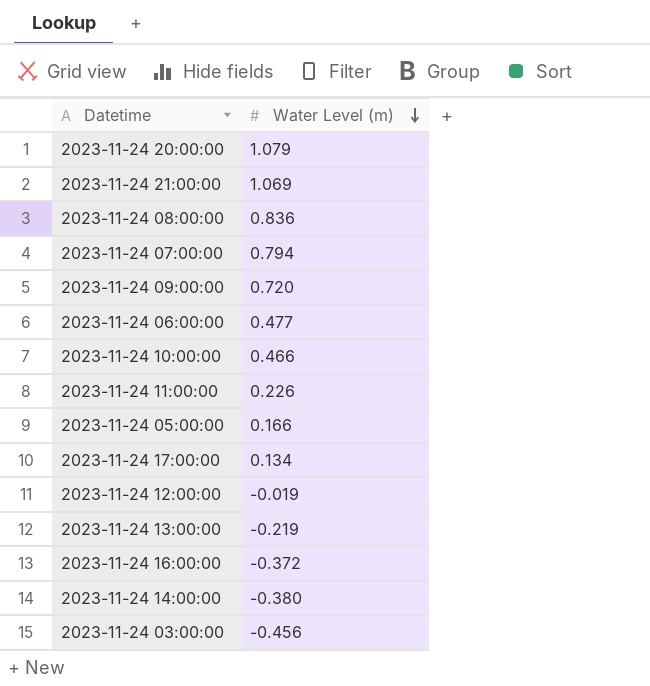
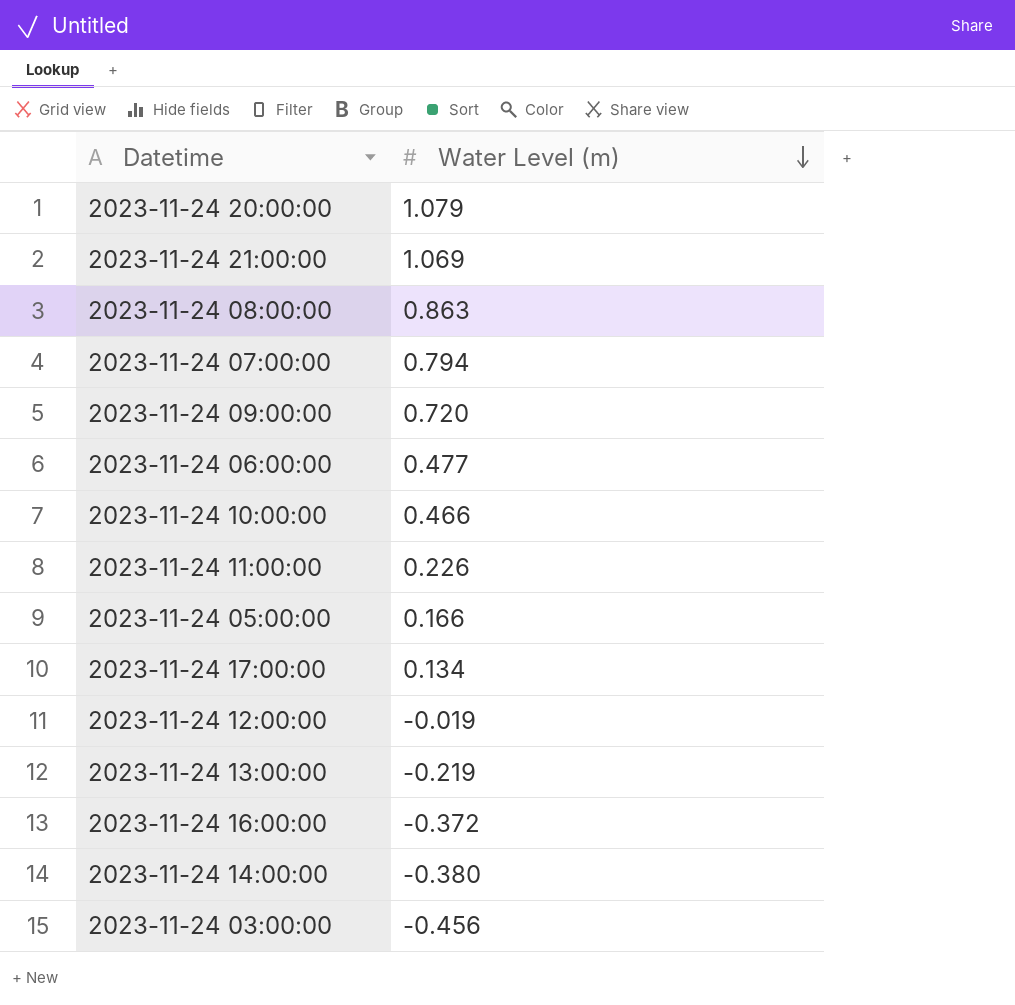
2023-11-24 08:00:00 | Water Level (m): 0.836 -> 0.863

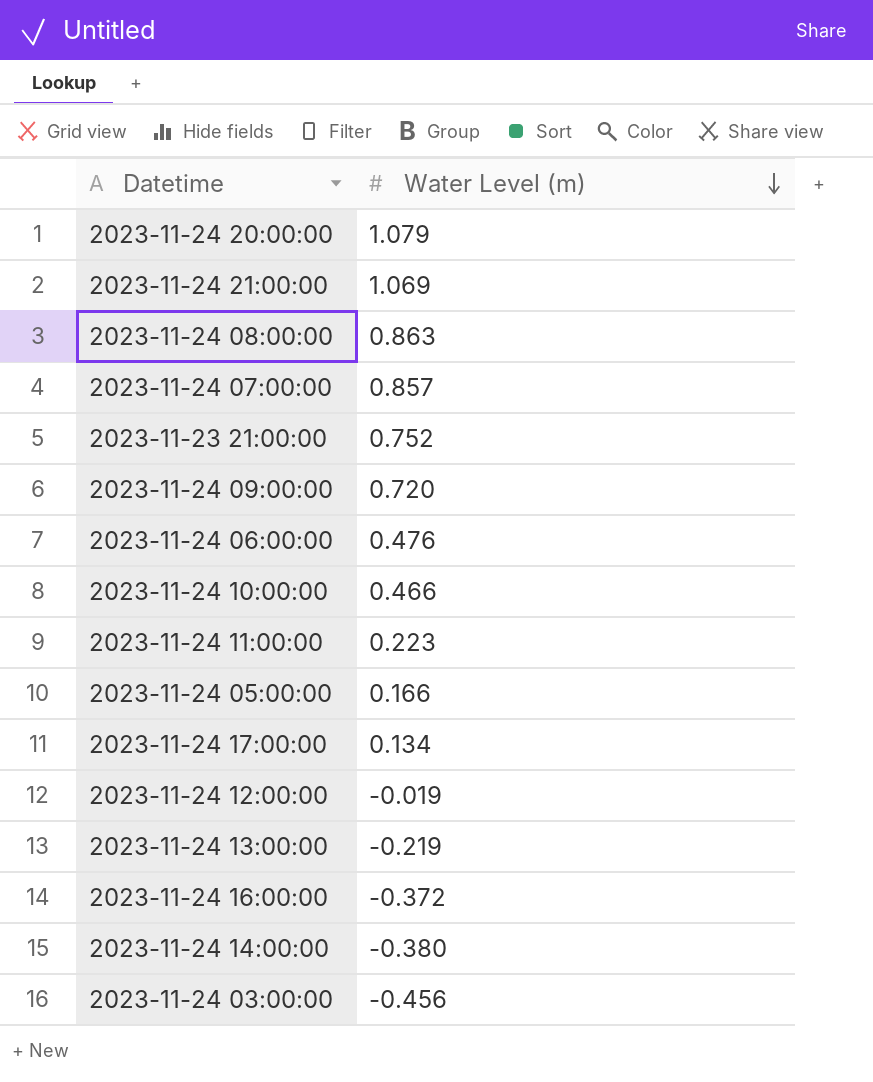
2023-11-24 07:00:00 | Water Level (m): 0.794 -> 0.857
row 2023-11-23 21:00:00: none -> 0.752
2023-11-24 06:00:00 | Water Level (m): 0.477 -> 0.476
2023-11-24 11:00:00 | Water Level (m): 0.226 -> 0.223

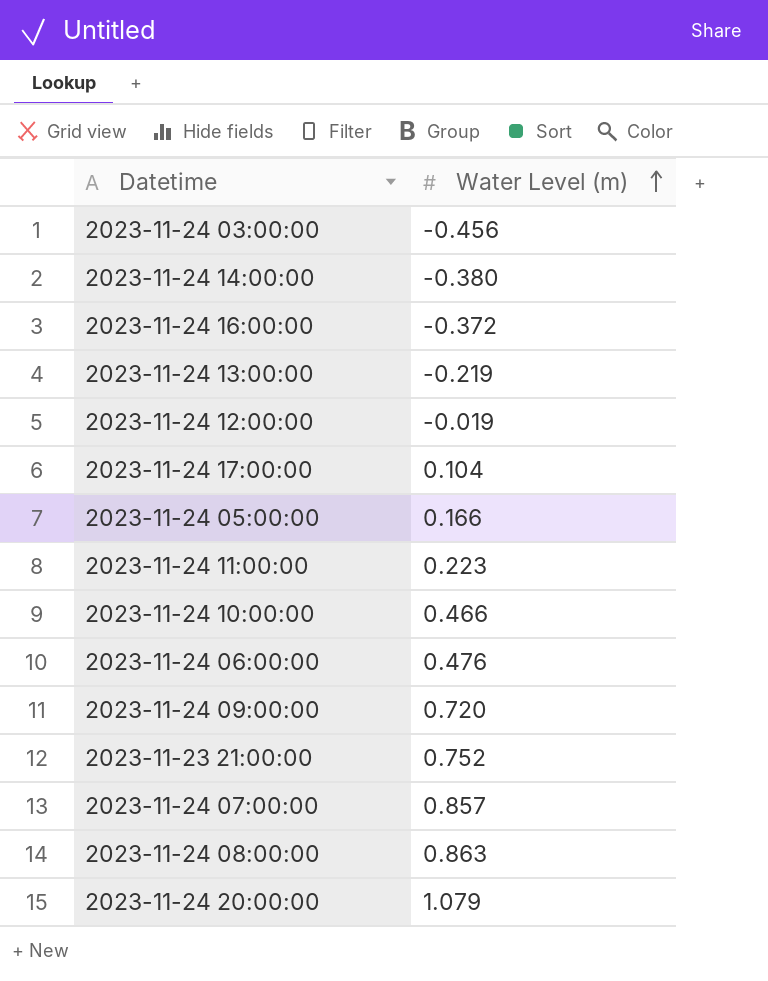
row order: Water Level (m) descending -> Water Level (m) ascending
row 2023-11-24 21:00:00: 1.069 -> none
2023-11-24 17:00:00 | Water Level (m): 0.134 -> 0.104

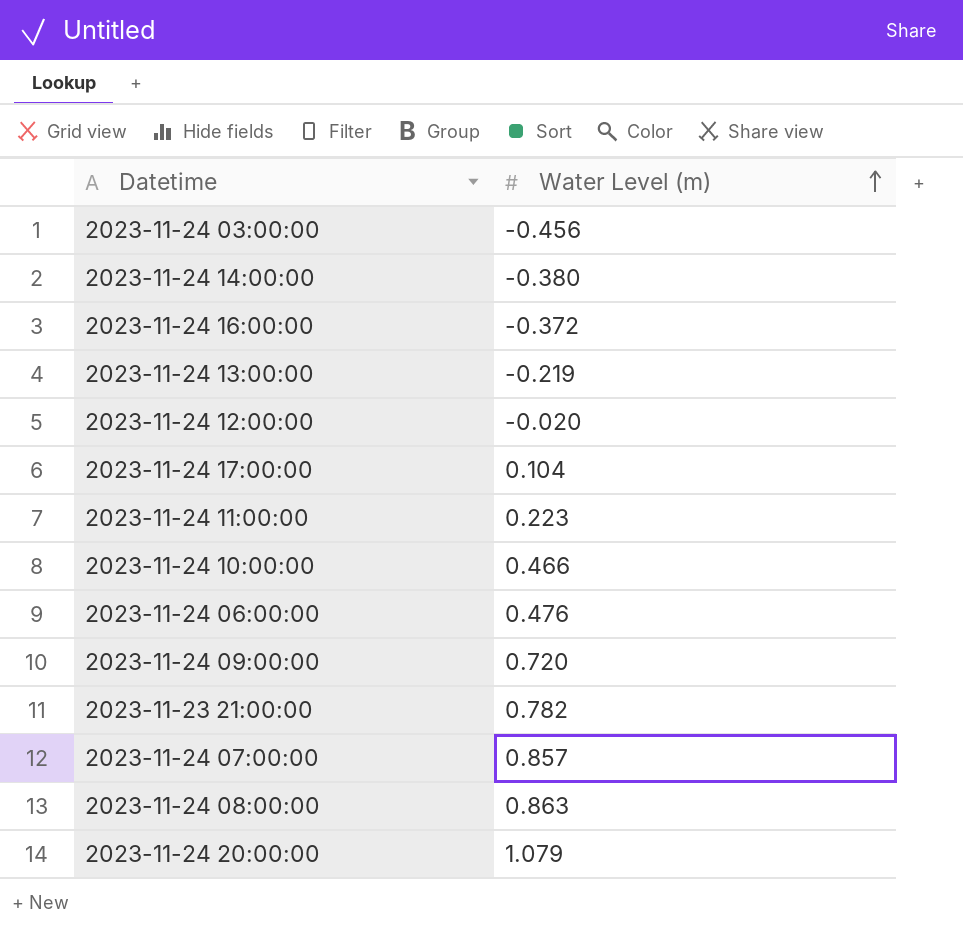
row 2023-11-24 05:00:00: 0.166 -> none
2023-11-24 12:00:00 | Water Level (m): -0.019 -> -0.020
2023-11-23 21:00:00 | Water Level (m): 0.752 -> 0.782

